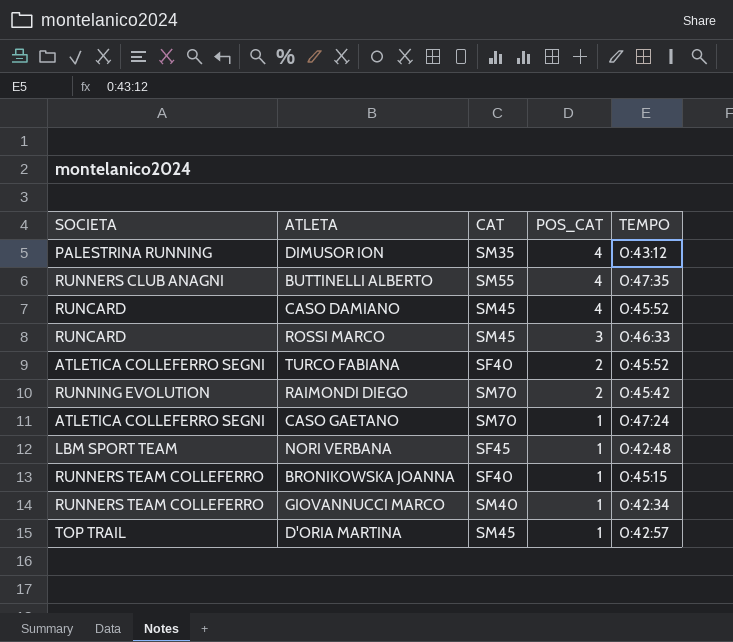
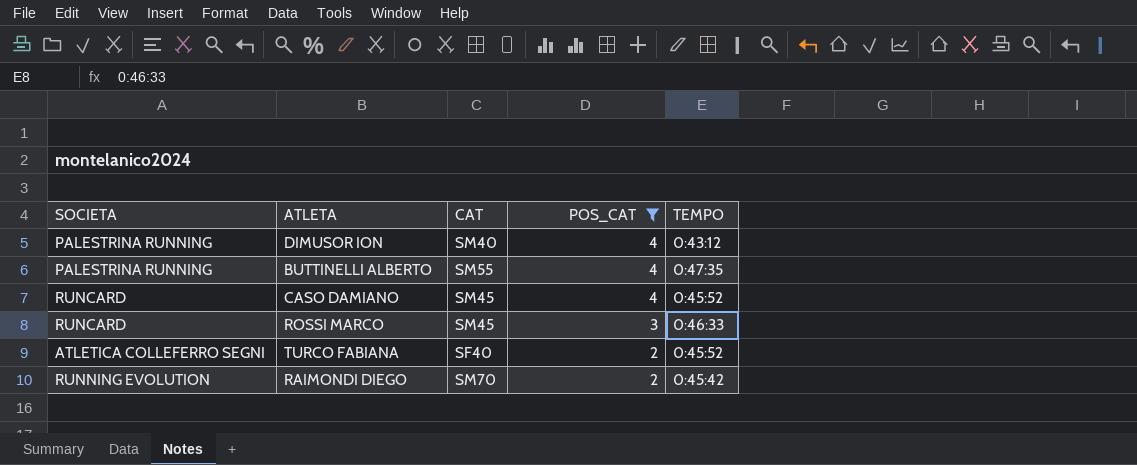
filter: none -> POS_CAT != 1
DIMUSOR ION | CAT: SM35 -> SM40
BUTTINELLI ALBERTO | SOCIETA: RUNNERS CLUB ANAGNI -> PALESTRINA RUNNING

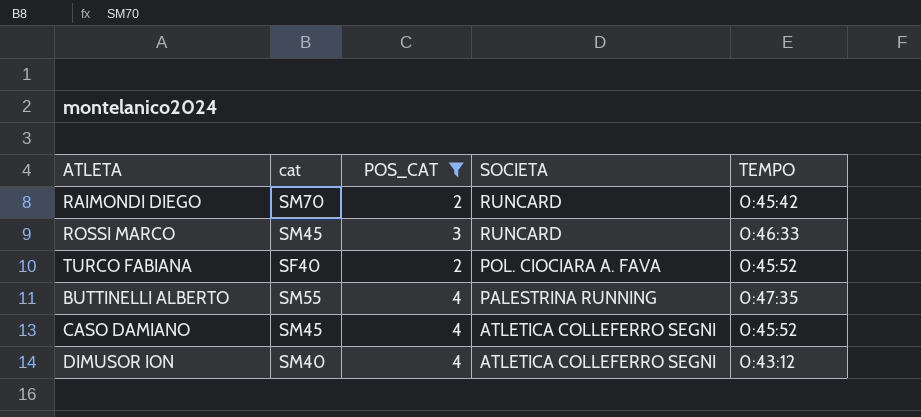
row order: POS_CAT descending -> SOCIETA descending
column name: CAT -> cat
column SOCIETA | position: 1 -> 4
RAIMONDI DIEGO | SOCIETA: RUNNING EVOLUTION -> RUNCARD
TURCO FABIANA | SOCIETA: ATLETICA COLLEFERRO SEGNI -> POL. CIOCIARA A. FAVA
CASO DAMIANO | SOCIETA: RUNCARD -> ATLETICA COLLEFERRO SEGNI
DIMUSOR ION | SOCIETA: PALESTRINA RUNNING -> ATLETICA COLLEFERRO SEGNI

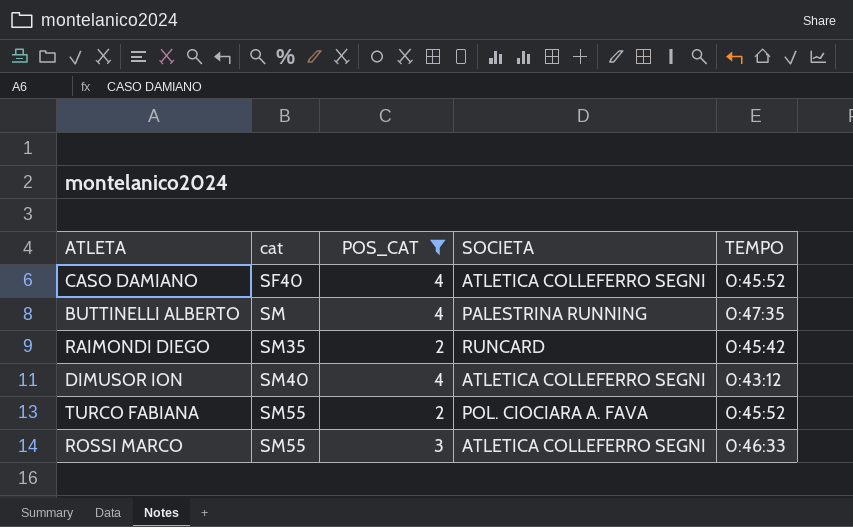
row order: SOCIETA descending -> cat ascending
CASO DAMIANO | cat: SM45 -> SF40
BUTTINELLI ALBERTO | cat: SM55 -> SM
RAIMONDI DIEGO | cat: SM70 -> SM35
TURCO FABIANA | cat: SF40 -> SM55
ROSSI MARCO | cat: SM45 -> SM55
ROSSI MARCO | SOCIETA: RUNCARD -> ATLETICA COLLEFERRO SEGNI

